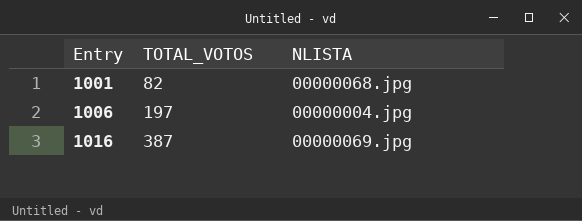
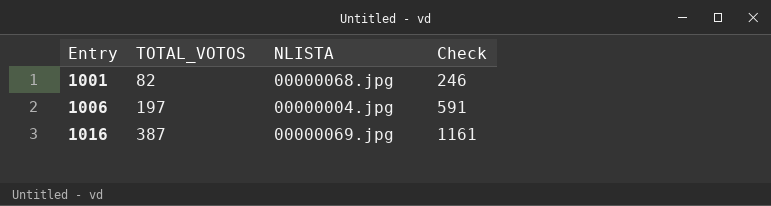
column Check | formula: none -> [TOTAL_VOTOS] * 3

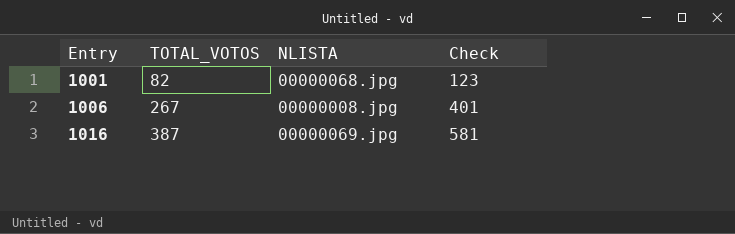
column Check | formula: [TOTAL_VOTOS] * 3 -> [TOTAL_VOTOS] * 1.5
1006 | TOTAL_VOTOS: 197 -> 267
1006 | NLISTA: 00000004.jpg -> 00000008.jpg

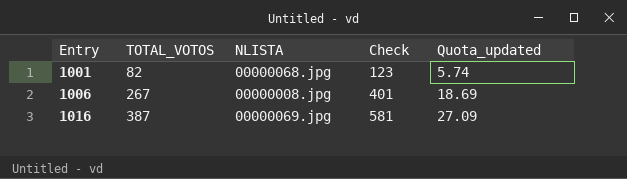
column Quota_updated | formula: none -> [TOTAL_VOTOS] * 0.07

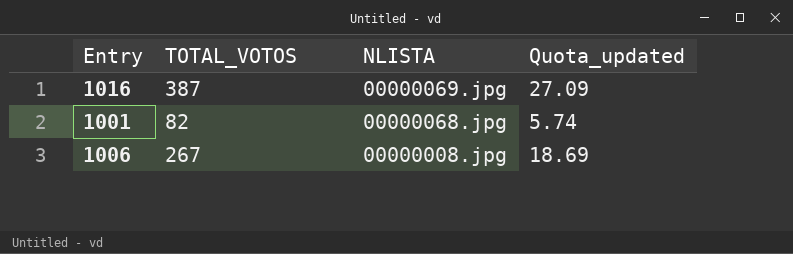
row order: Entry ascending -> NLISTA descending
column Check | formula: [TOTAL_VOTOS] * 1.5 -> none

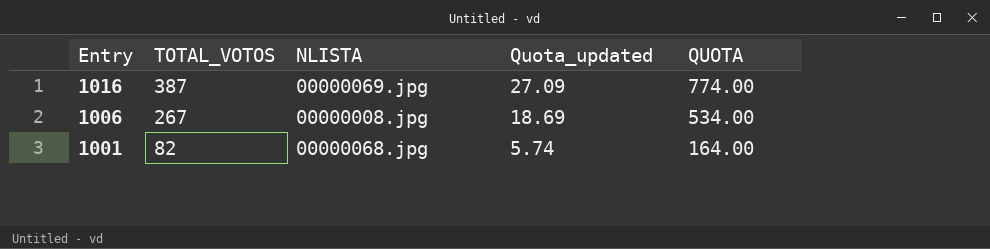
row order: NLISTA descending -> Entry descending
column QUOTA | formula: none -> [TOTAL_VOTOS] * 2

